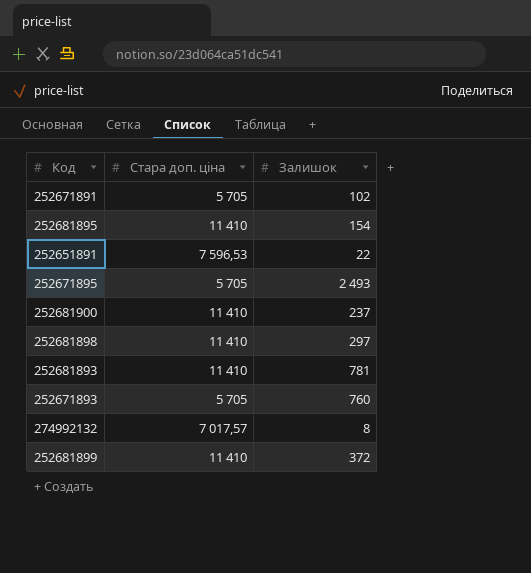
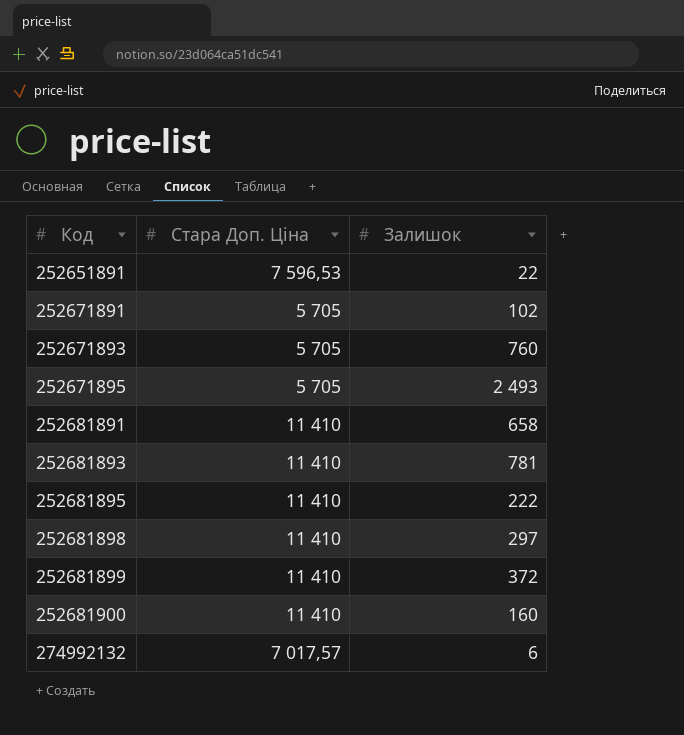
row order: none -> Код ascending
column name: Стара доп. ціна -> Стара Доп. Ціна
row 252681891: none -> 11 410 | 658
252681895 | Залишок: 154 -> 222
252681900 | Залишок: 237 -> 160
274992132 | Залишок: 8 -> 6

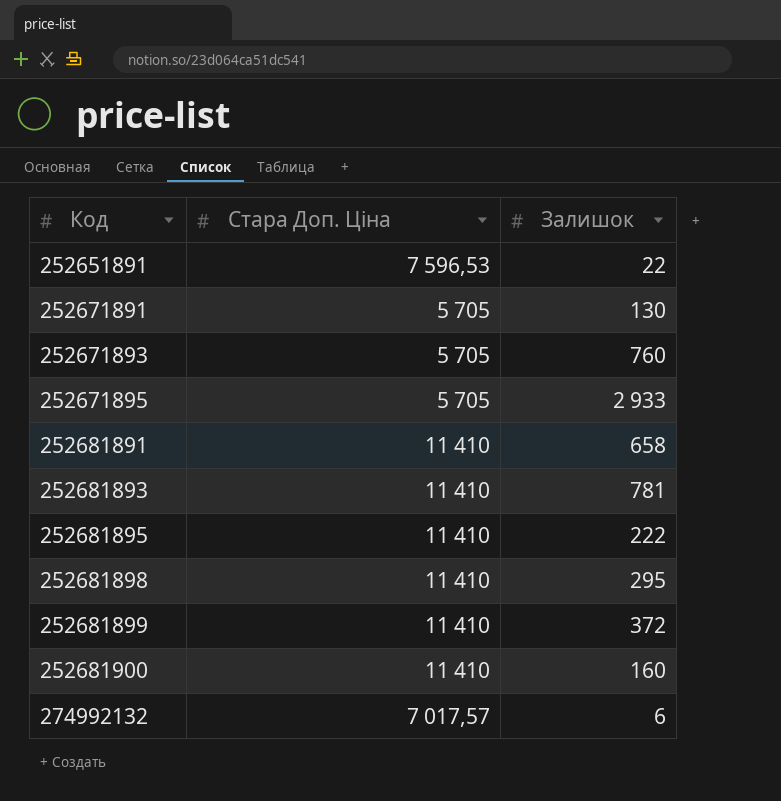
252671891 | Залишок: 102 -> 130
252671895 | Залишок: 2 493 -> 2 933
252681898 | Залишок: 297 -> 295

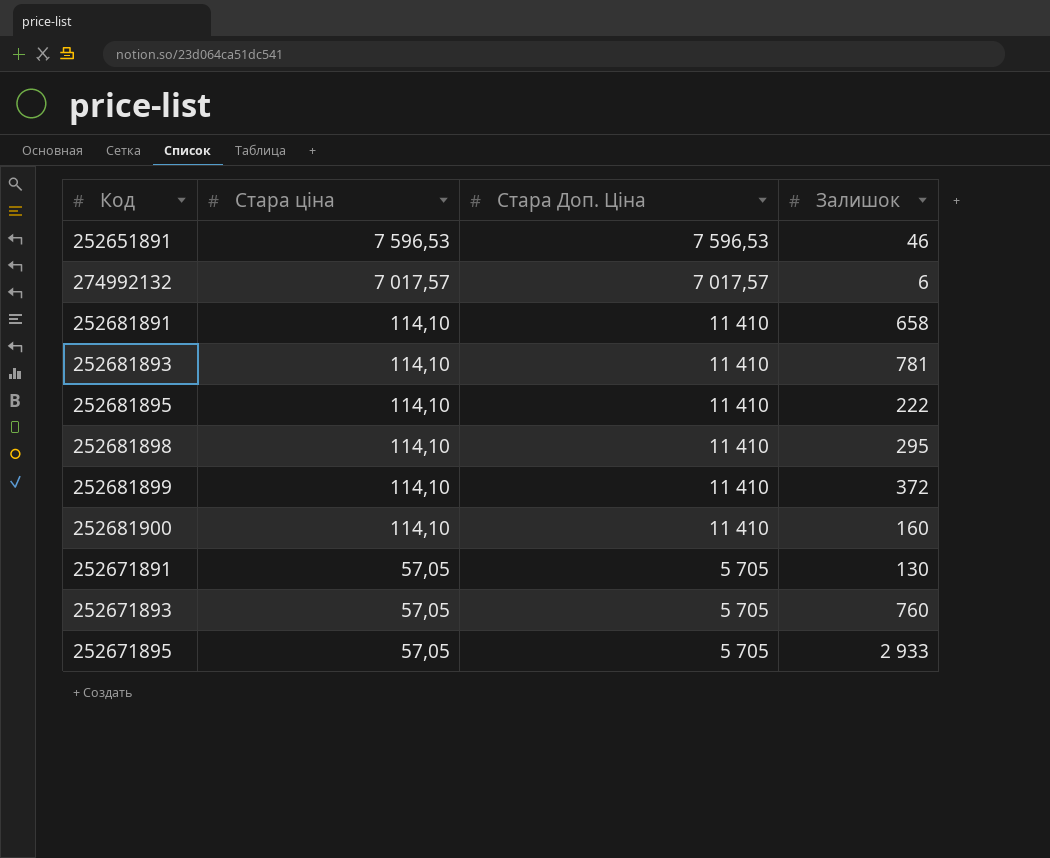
row order: Код ascending -> Стара ціна descending
column Стара ціна | position: none -> 2
252651891 | Залишок: 22 -> 46

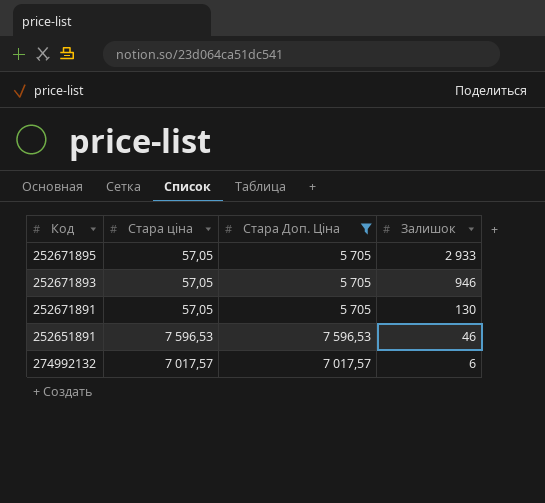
filter: none -> Стара Доп. Ціна != 11 410
row order: Стара ціна descending -> Залишок descending
252671893 | Залишок: 760 -> 946

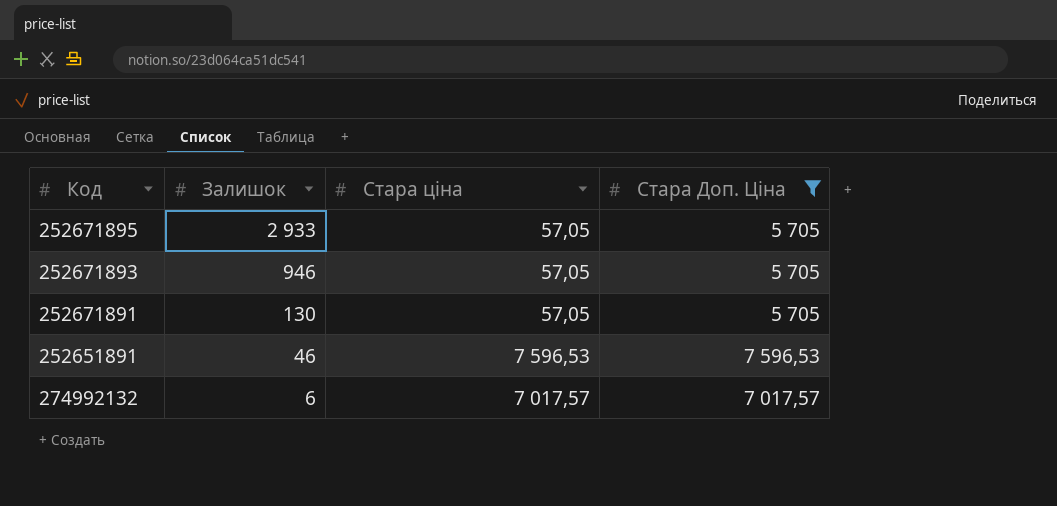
column Залишок | position: 4 -> 2

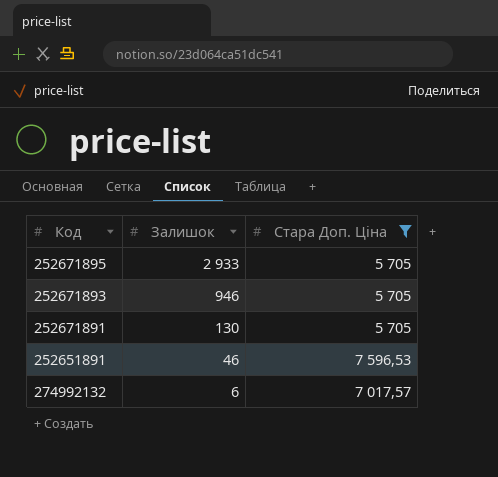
column Стара ціна | position: 3 -> none

